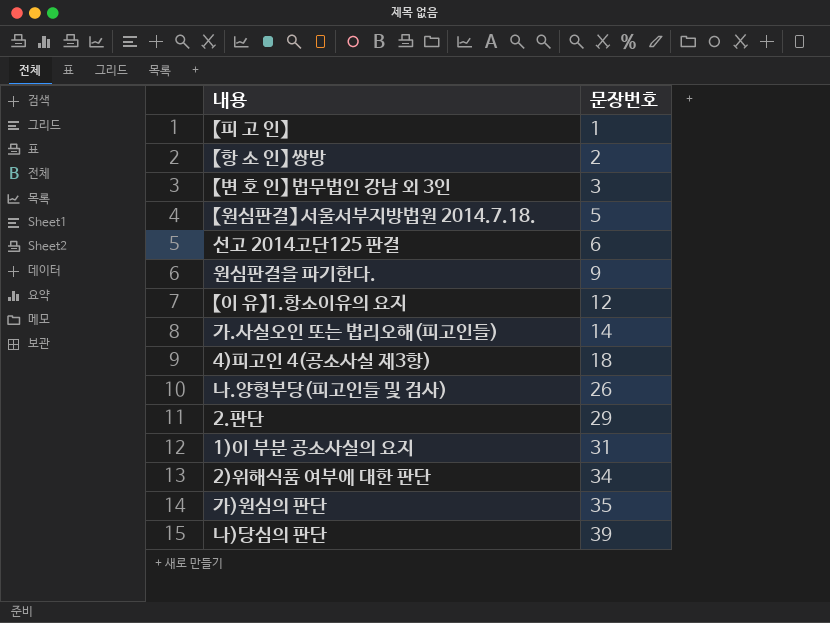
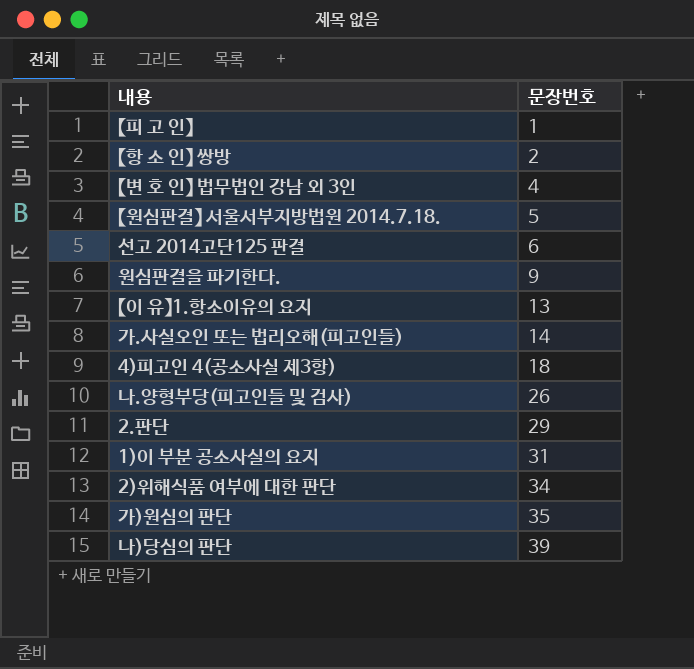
【변 호 인】 법무법인 강남 외 3인 | 문장번호: 3 -> 4
【이 유】1.항소이유의 요지 | 문장번호: 12 -> 13

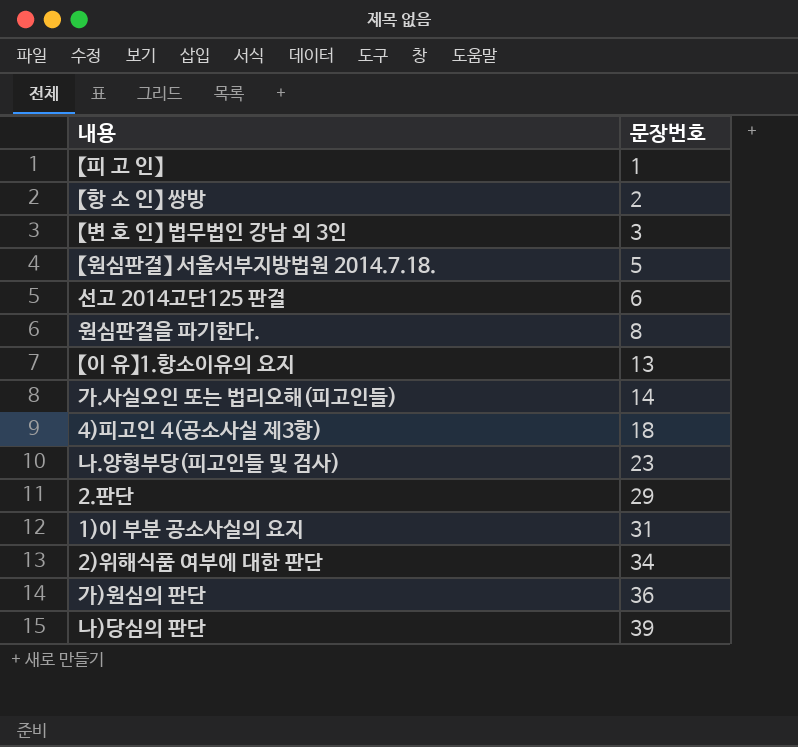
【변 호 인】 법무법인 강남 외 3인 | 문장번호: 4 -> 3
원심판결을 파기한다. | 문장번호: 9 -> 8
나.양형부당(피고인들 및 검사) | 문장번호: 26 -> 23
가)원심의 판단 | 문장번호: 35 -> 36

